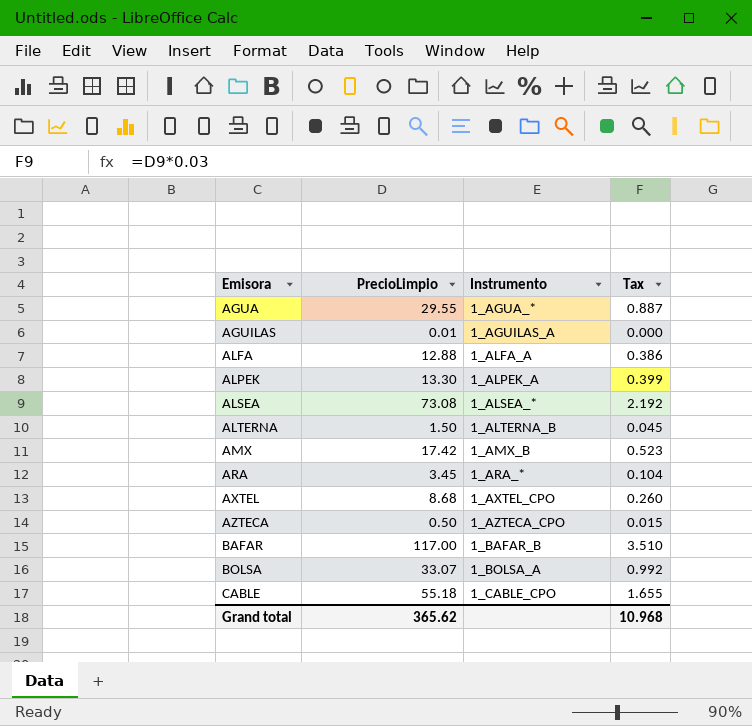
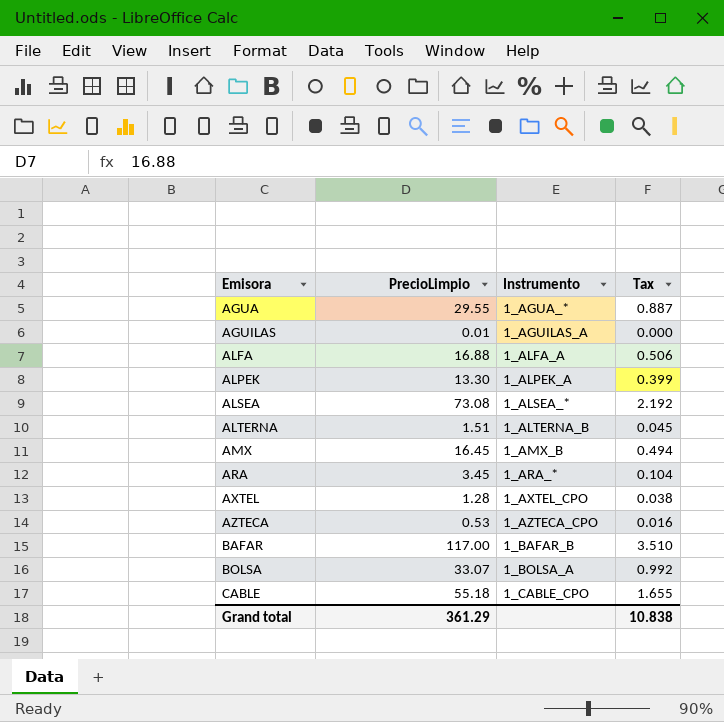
ALFA | PrecioLimpio: 12.88 -> 16.88
ALFA | Tax: 0.386 -> 0.506
ALTERNA | PrecioLimpio: 1.50 -> 1.51
AMX | PrecioLimpio: 17.42 -> 16.45
AMX | Tax: 0.523 -> 0.494
AXTEL | PrecioLimpio: 8.68 -> 1.28
AXTEL | Tax: 0.260 -> 0.038
AZTECA | PrecioLimpio: 0.50 -> 0.53
AZTECA | Tax: 0.015 -> 0.016
Grand total | PrecioLimpio: 365.62 -> 361.29
Grand total | Tax: 10.968 -> 10.838

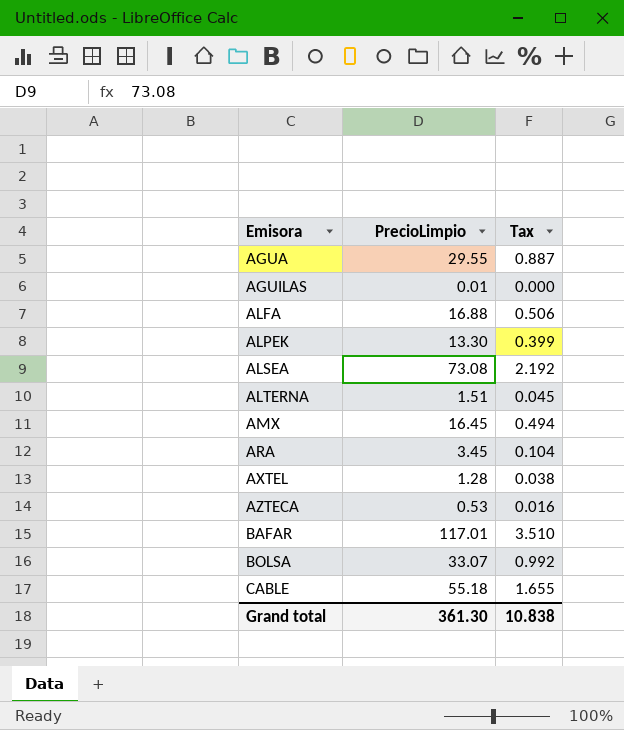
column Instrumento | position: 3 -> none
BAFAR | PrecioLimpio: 117.00 -> 117.01
Grand total | PrecioLimpio: 361.29 -> 361.30

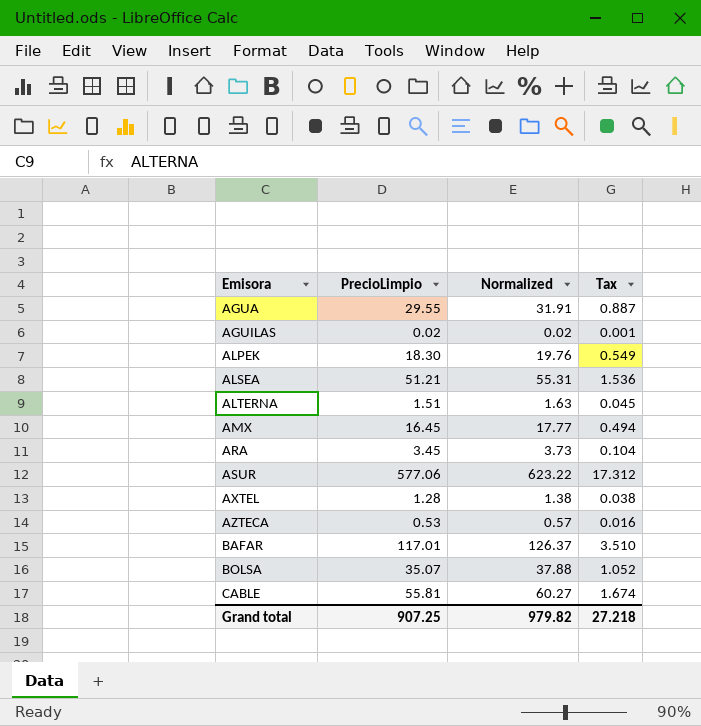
column Normalized | formula: none -> [PrecioLimpio] * 1.08
row ALFA: 16.88 | 0.506 -> none
AGUILAS | PrecioLimpio: 0.01 -> 0.02
AGUILAS | Tax: 0.000 -> 0.001
ALPEK | PrecioLimpio: 13.30 -> 18.30
ALPEK | Tax: 0.399 -> 0.549
ALSEA | PrecioLimpio: 73.08 -> 51.21
ALSEA | Tax: 2.192 -> 1.536
row ASUR: none -> 577.06 | 623.22 | 17.312
BOLSA | PrecioLimpio: 33.07 -> 35.07
BOLSA | Tax: 0.992 -> 1.052
CABLE | PrecioLimpio: 55.18 -> 55.81
CABLE | Tax: 1.655 -> 1.674
Grand total | PrecioLimpio: 361.30 -> 907.25
Grand total | Tax: 10.838 -> 27.218

